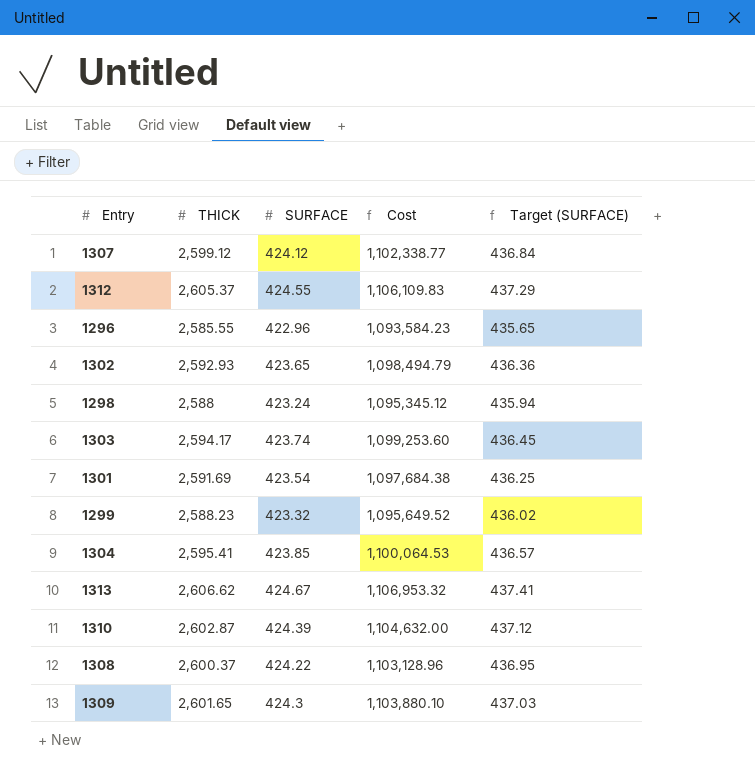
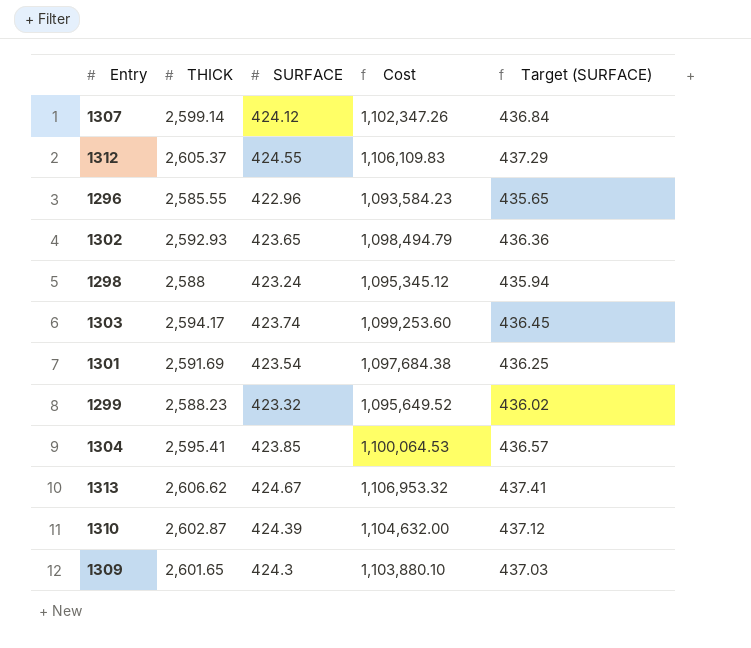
row 1308: 2,600.37 | 424.22 | 1,103,128.96 | 436.95 -> none
1307 | THICK: 2,599.12 -> 2,599.14
1307 | Cost: 1,102,338.77 -> 1,102,347.26

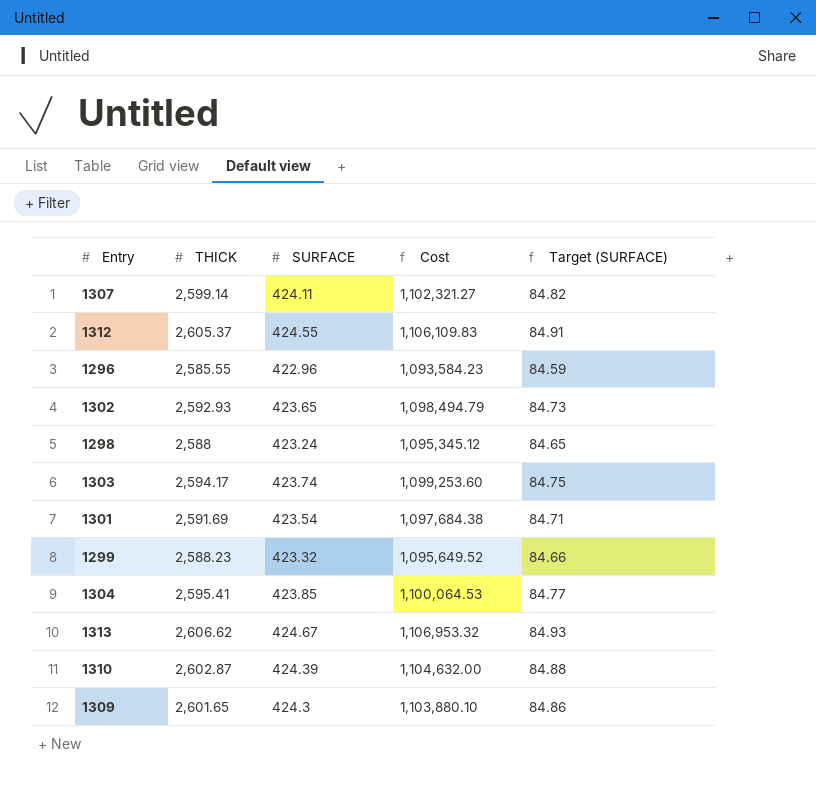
column Target (SURFACE) | formula: [SURFACE] * 1.03 -> [SURFACE] * 0.2
1307 | SURFACE: 424.12 -> 424.11
1307 | Cost: 1,102,347.26 -> 1,102,321.27

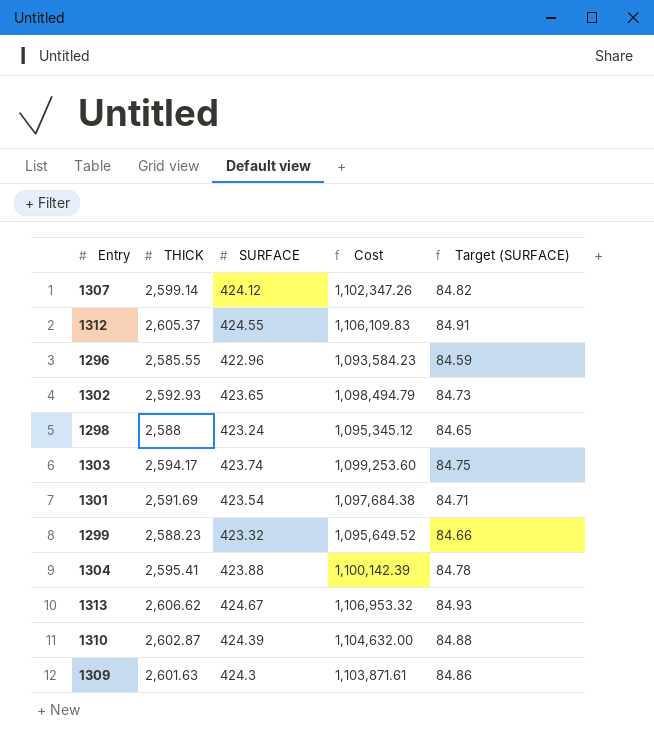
1307 | SURFACE: 424.11 -> 424.12
1307 | Cost: 1,102,321.27 -> 1,102,347.26
1304 | SURFACE: 423.85 -> 423.88
1304 | Cost: 1,100,064.53 -> 1,100,142.39
1304 | Target (SURFACE): 84.77 -> 84.78
1309 | THICK: 2,601.65 -> 2,601.63
1309 | Cost: 1,103,880.10 -> 1,103,871.61

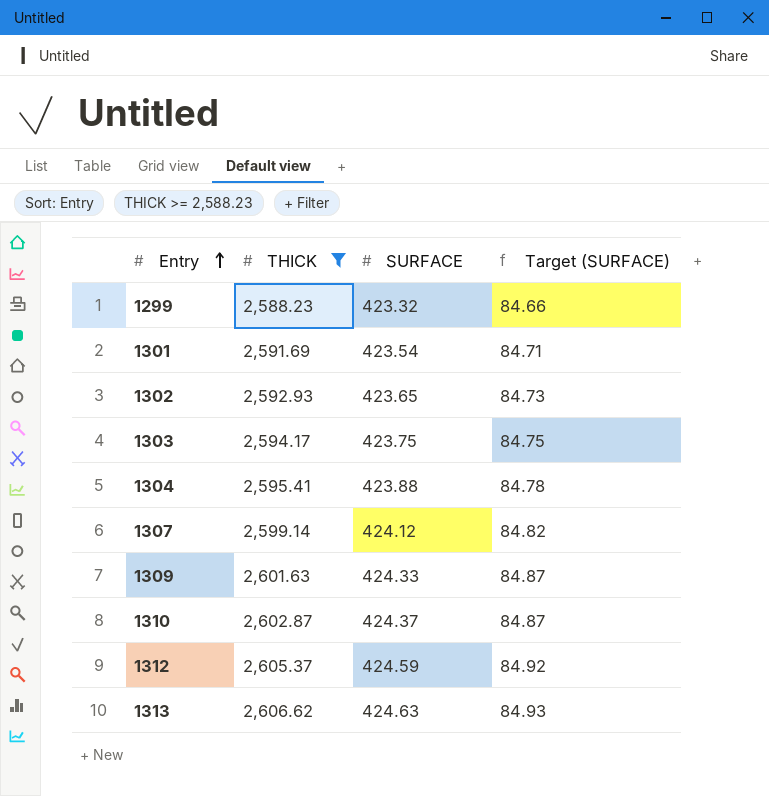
filter: none -> THICK >= 2,588.23
row order: none -> Entry ascending
column Cost | formula: [THICK] * [SURFACE] -> none
1303 | SURFACE: 423.74 -> 423.75
1309 | SURFACE: 424.3 -> 424.33
1309 | Target (SURFACE): 84.86 -> 84.87
1310 | SURFACE: 424.39 -> 424.37
1310 | Target (SURFACE): 84.88 -> 84.87
1312 | SURFACE: 424.55 -> 424.59
1312 | Target (SURFACE): 84.91 -> 84.92
1313 | SURFACE: 424.67 -> 424.63

